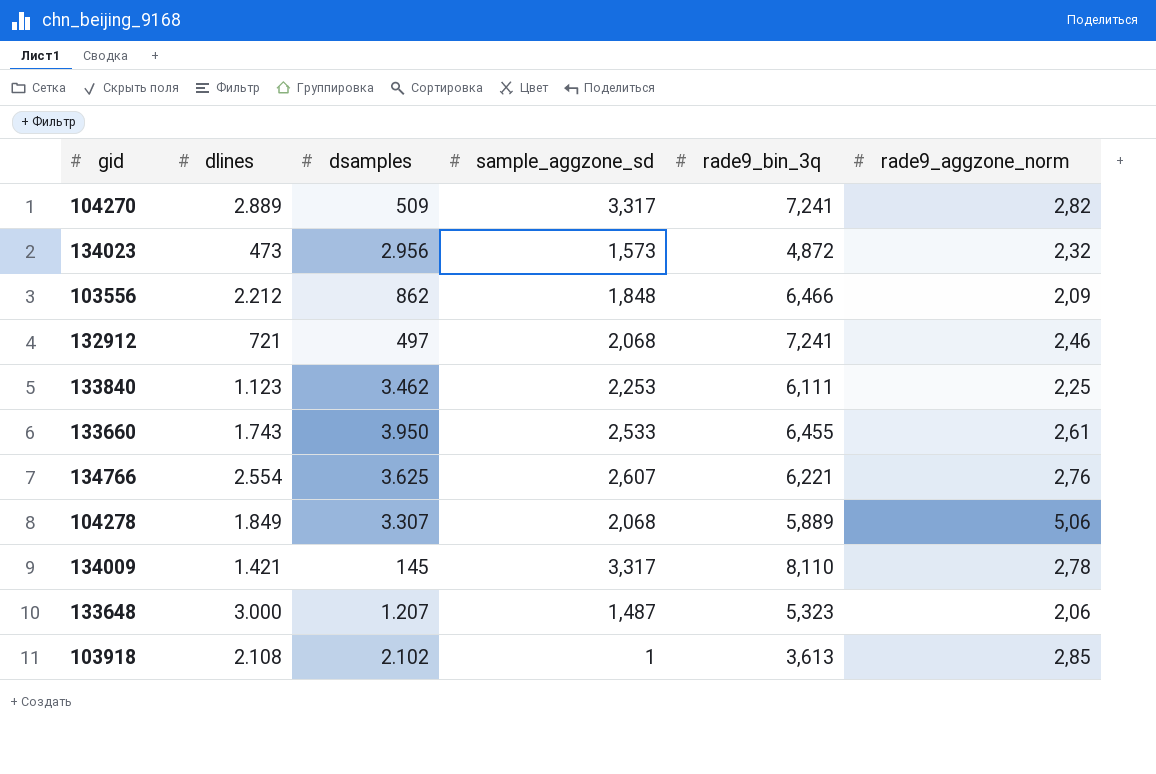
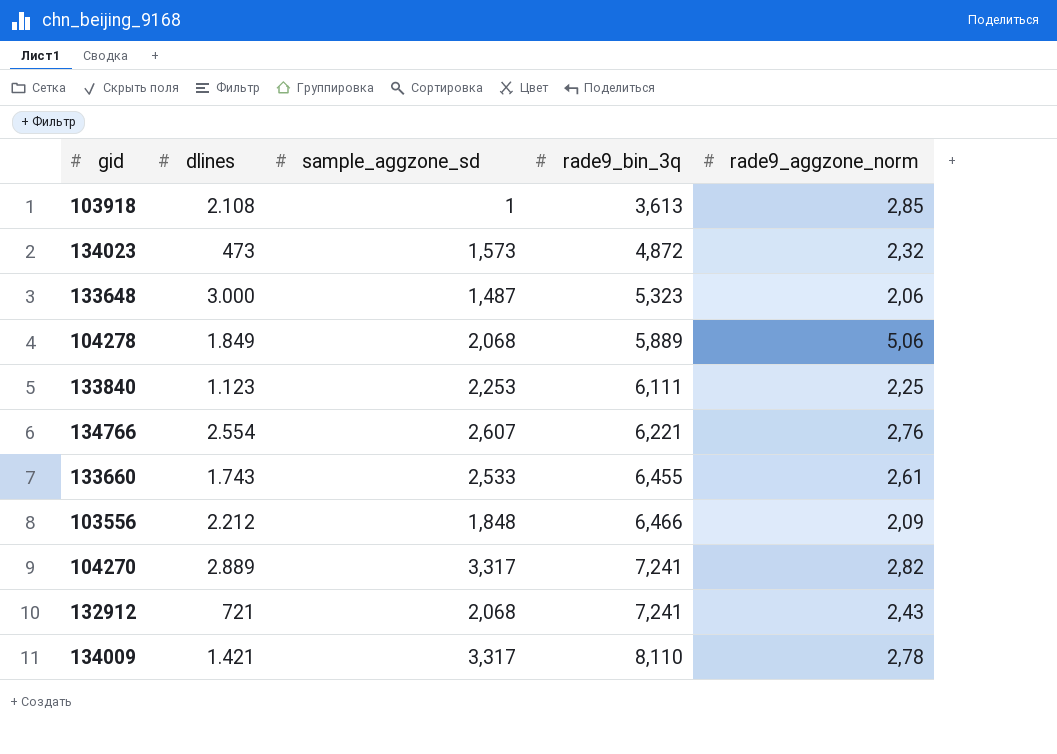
row order: none -> rade9_bin_3q ascending
column dsamples | position: 3 -> none
132912 | rade9_aggzone_norm: 2,46 -> 2,43

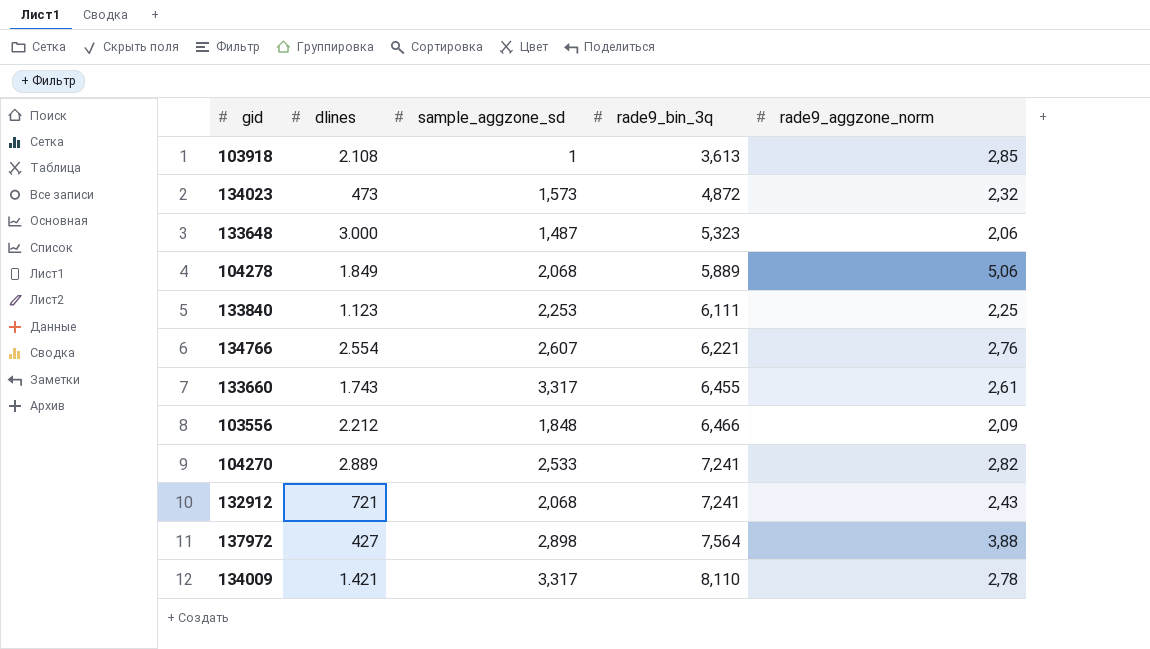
133660 | sample_aggzone_sd: 2,533 -> 3,317
104270 | sample_aggzone_sd: 3,317 -> 2,533
row 137972: none -> 427 | 2,898 | 7,564 | 3,88

